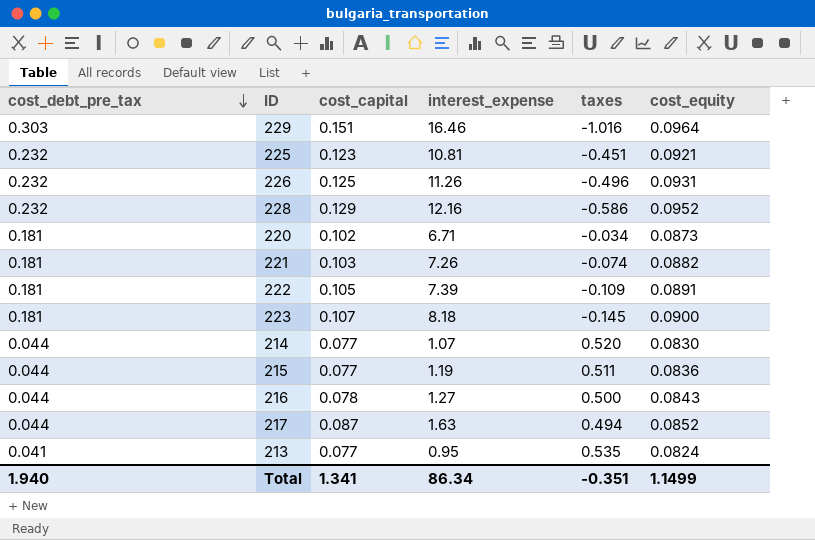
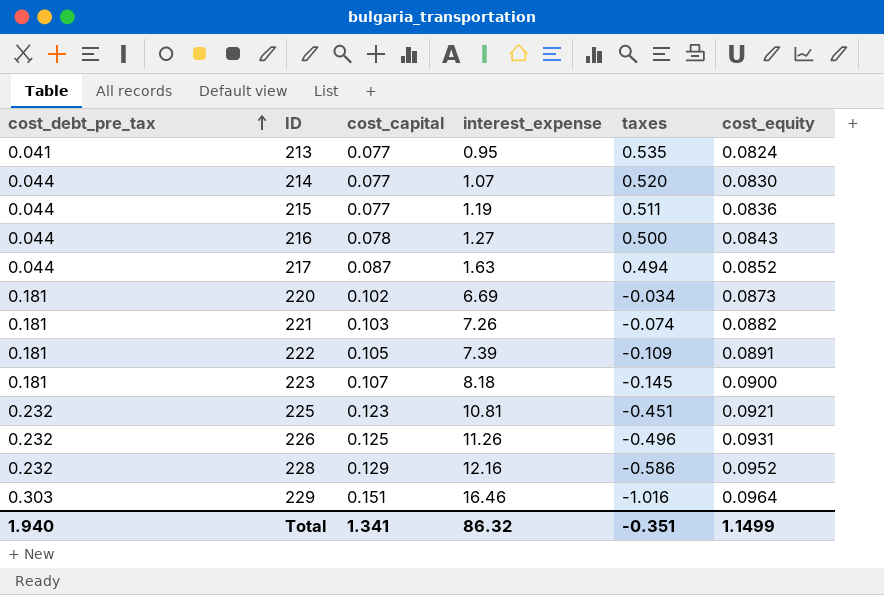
row order: cost_debt_pre_tax descending -> cost_debt_pre_tax ascending
220 | interest_expense: 6.71 -> 6.69
Total | interest_expense: 86.34 -> 86.32

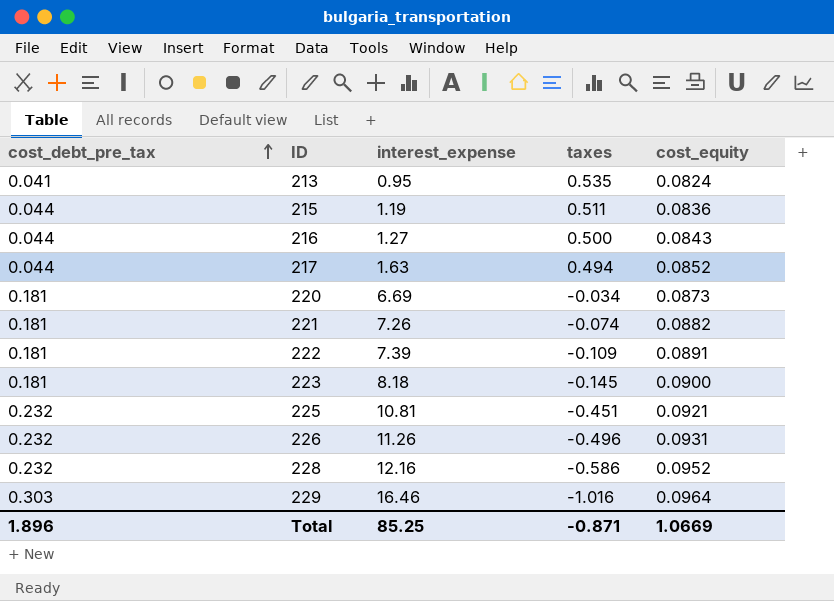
column cost_capital | position: 3 -> none
row 214: 0.044 | 0.077 | 1.07 | 0.520 | 0.0830 -> none
Total | cost_debt_pre_tax: 1.940 -> 1.896
Total | interest_expense: 86.32 -> 85.25
Total | taxes: -0.351 -> -0.871
Total | cost_equity: 1.1499 -> 1.0669

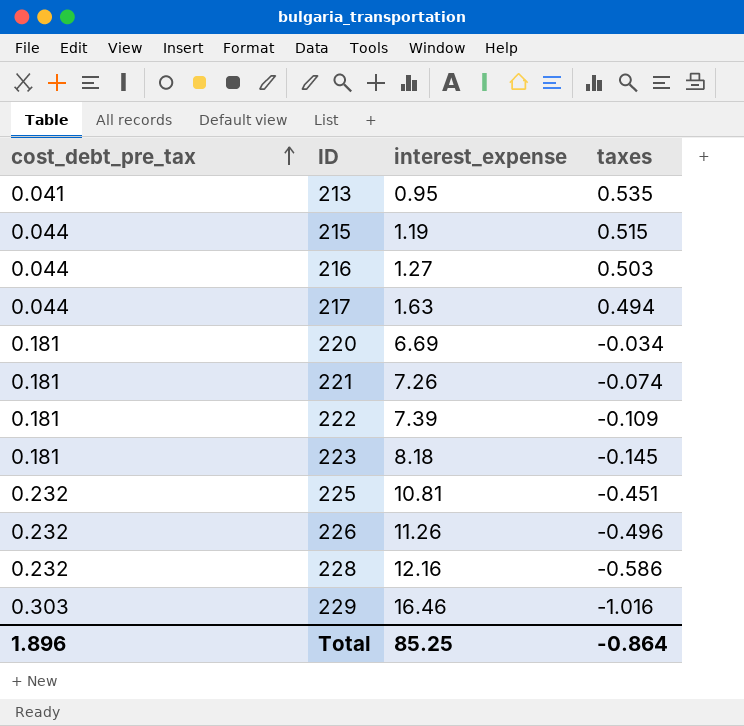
column cost_equity | position: 5 -> none
215 | taxes: 0.511 -> 0.515
216 | taxes: 0.500 -> 0.503
Total | taxes: -0.871 -> -0.864

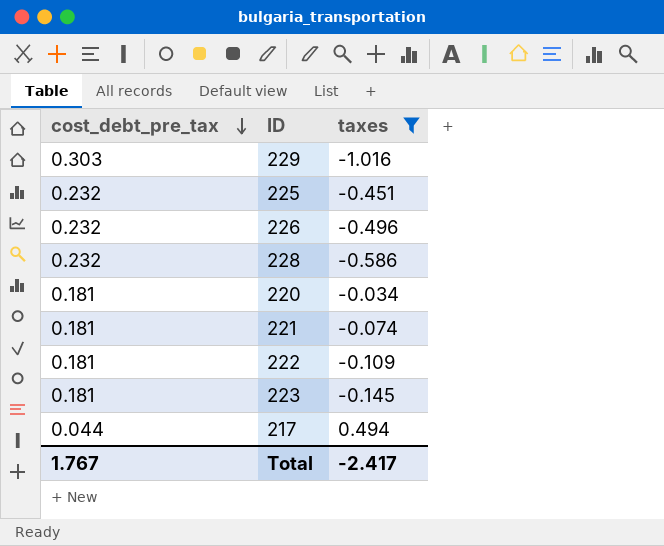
filter: none -> taxes <= 0.494
row order: cost_debt_pre_tax ascending -> cost_debt_pre_tax descending
column interest_expense | position: 3 -> none
Total | cost_debt_pre_tax: 1.896 -> 1.767
Total | taxes: -0.864 -> -2.417

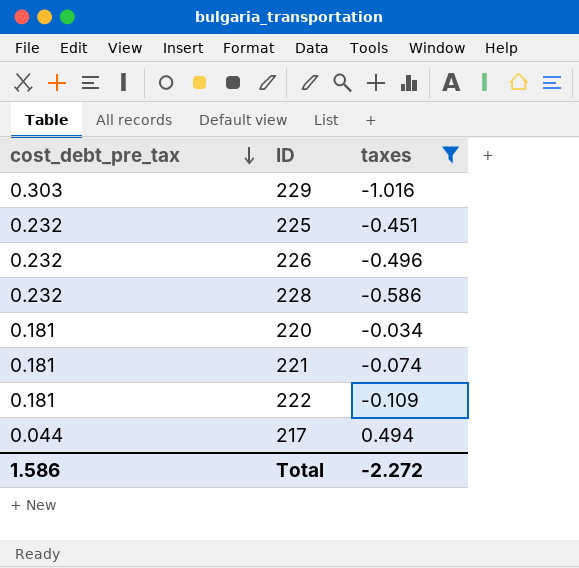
row 223: 0.181 | -0.145 -> none
Total | cost_debt_pre_tax: 1.767 -> 1.586
Total | taxes: -2.417 -> -2.272

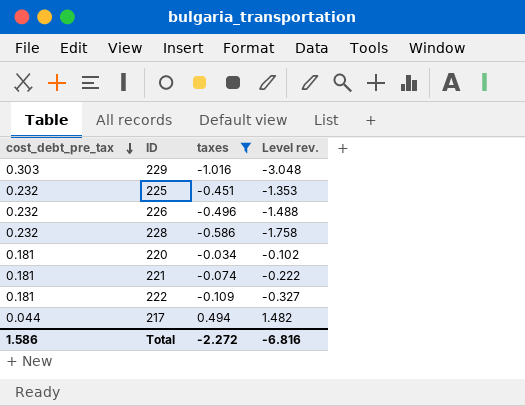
column Level rev. | formula: none -> [taxes] * 3

